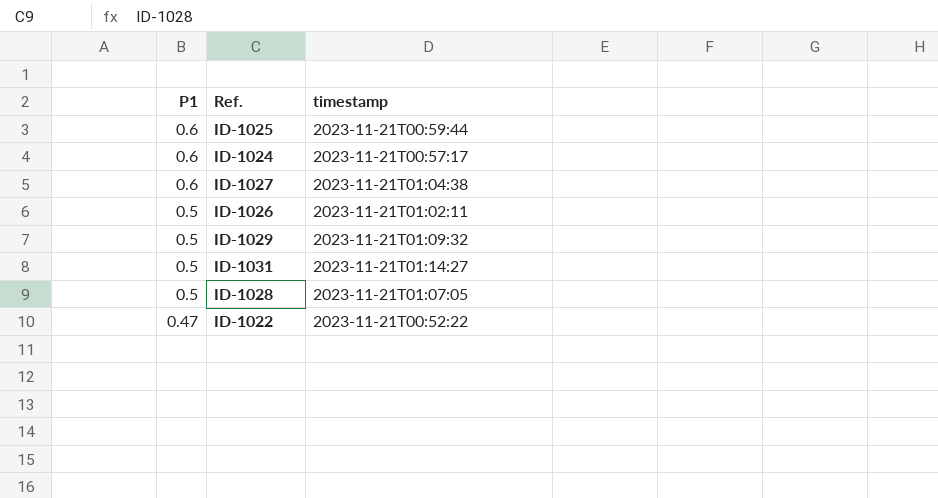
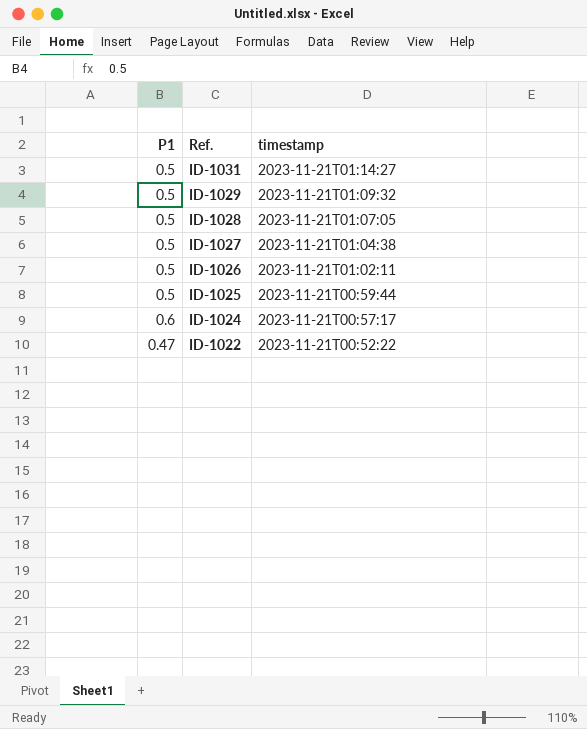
row order: P1 descending -> Ref. descending
ID-1027 | P1: 0.6 -> 0.5
ID-1025 | P1: 0.6 -> 0.5

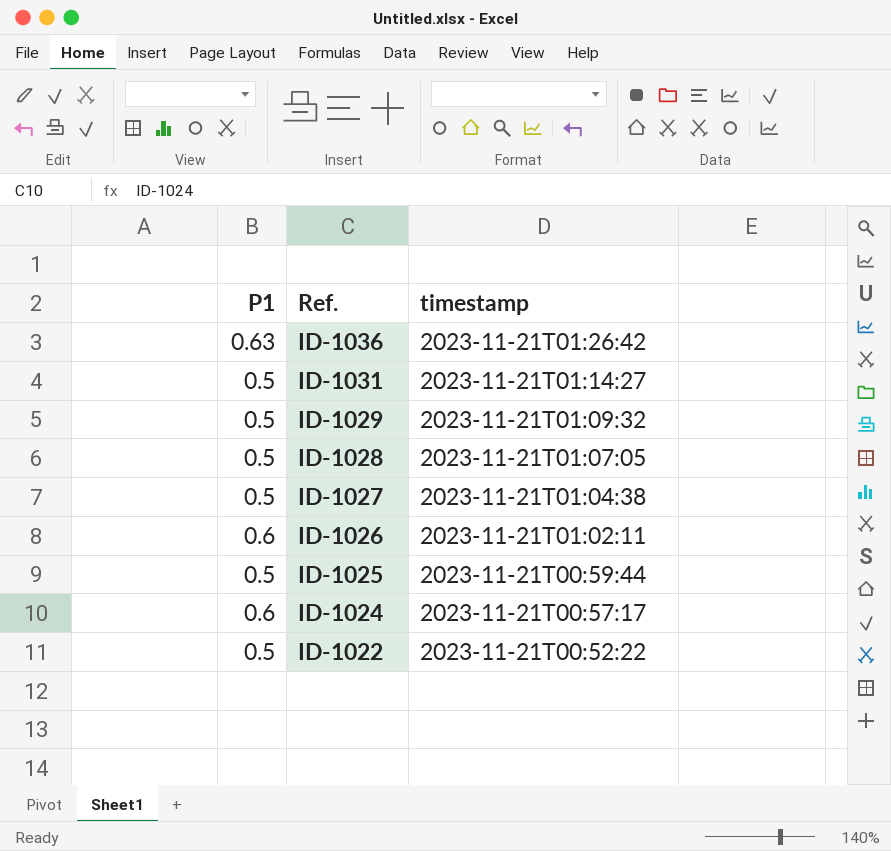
row ID-1036: none -> 0.63 | 2023-11-21T01:26:42
ID-1026 | P1: 0.5 -> 0.6
ID-1022 | P1: 0.47 -> 0.5

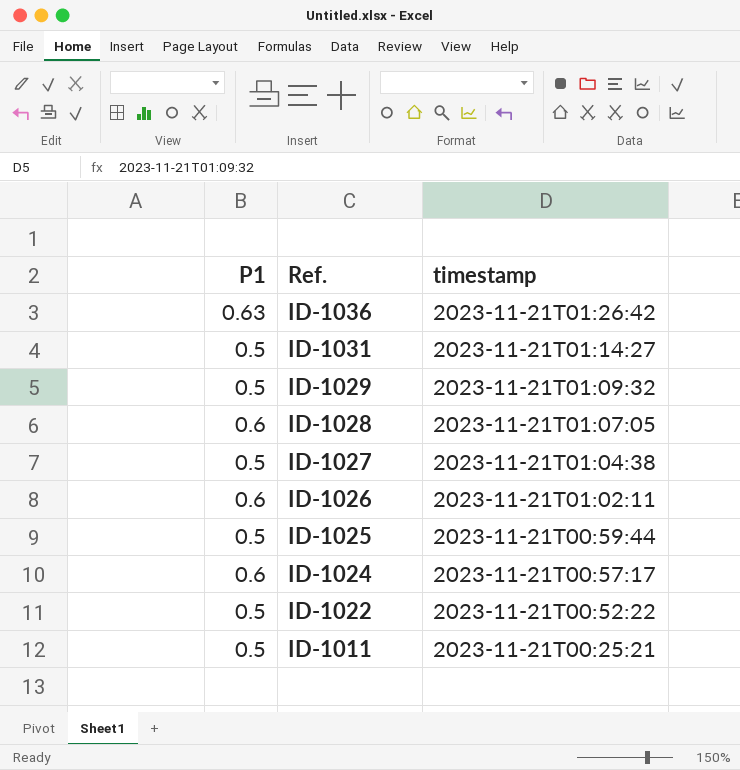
ID-1028 | P1: 0.5 -> 0.6
row ID-1011: none -> 0.5 | 2023-11-21T00:25:21

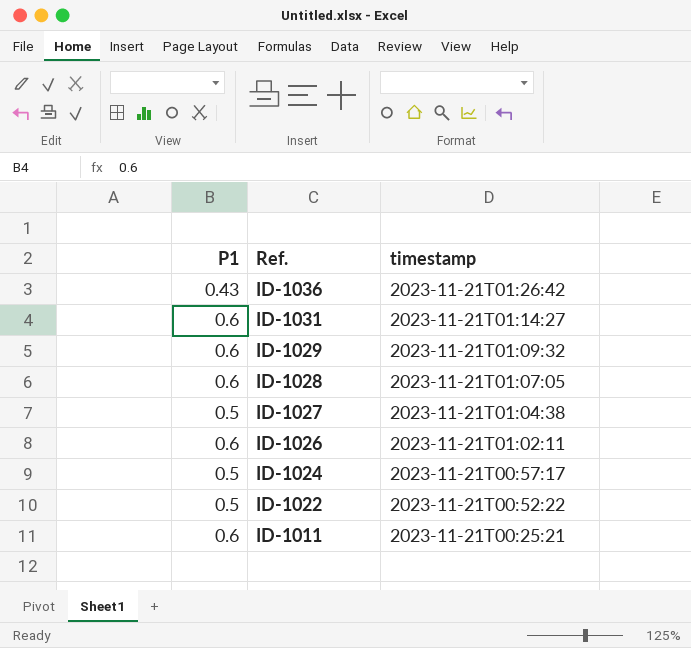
row ID-1025: 0.5 | 2023-11-21T00:59:44 -> none
ID-1036 | P1: 0.63 -> 0.43
ID-1031 | P1: 0.5 -> 0.6
ID-1029 | P1: 0.5 -> 0.6
ID-1024 | P1: 0.6 -> 0.5
ID-1011 | P1: 0.5 -> 0.6

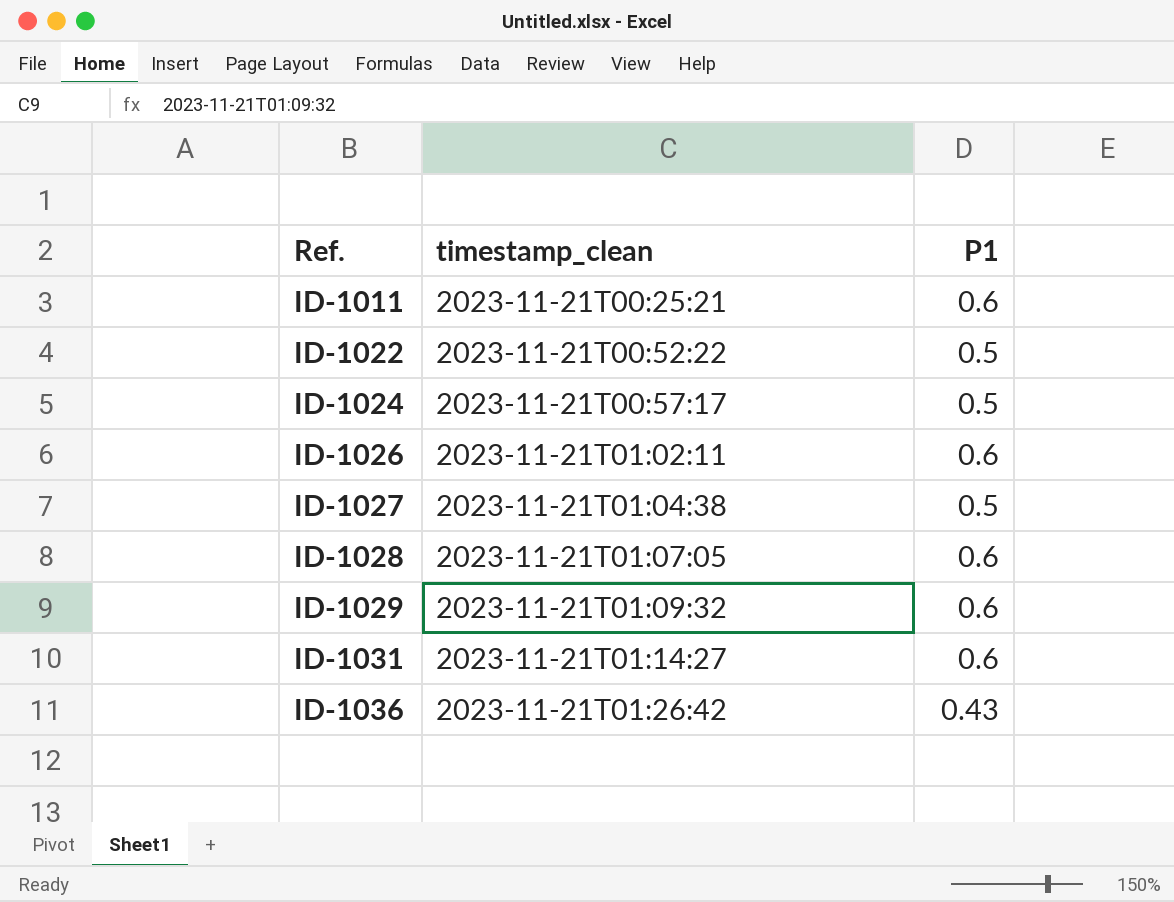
row order: Ref. descending -> Ref. ascending
column name: timestamp -> timestamp_clean
column P1 | position: 1 -> 3

